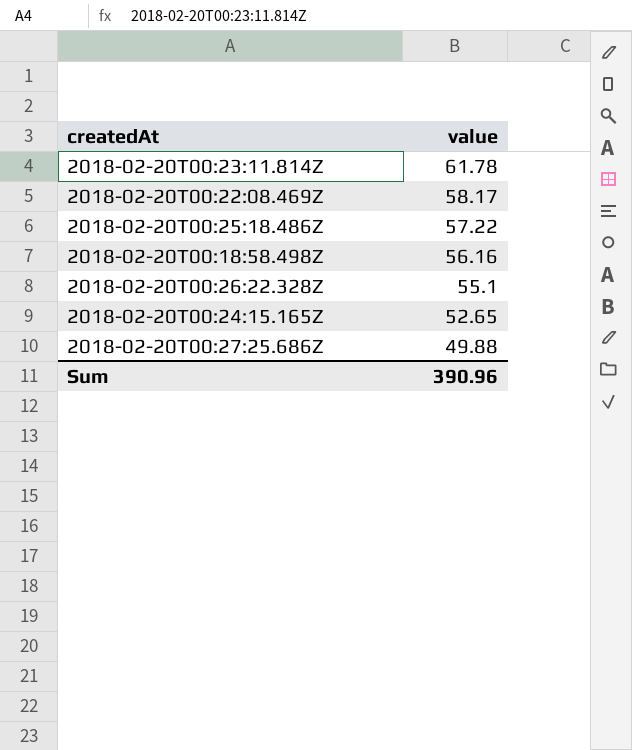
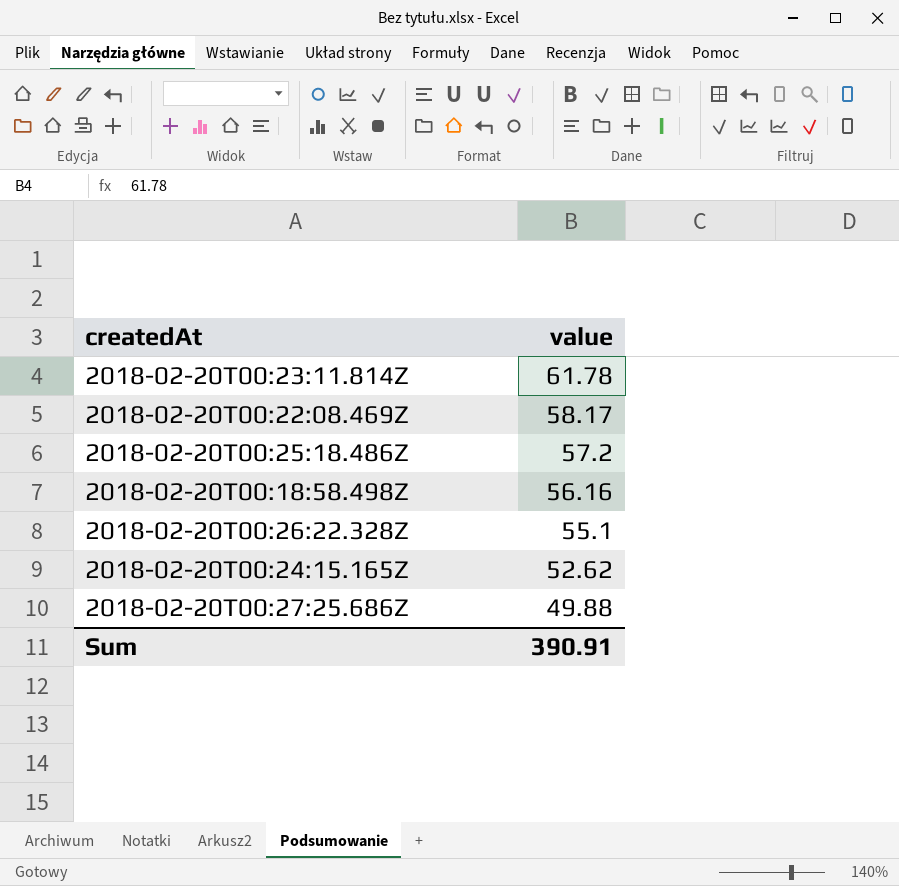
2018-02-20T00:25:18.486Z | value: 57.22 -> 57.2
2018-02-20T00:24:15.165Z | value: 52.65 -> 52.62
Sum | value: 390.96 -> 390.91

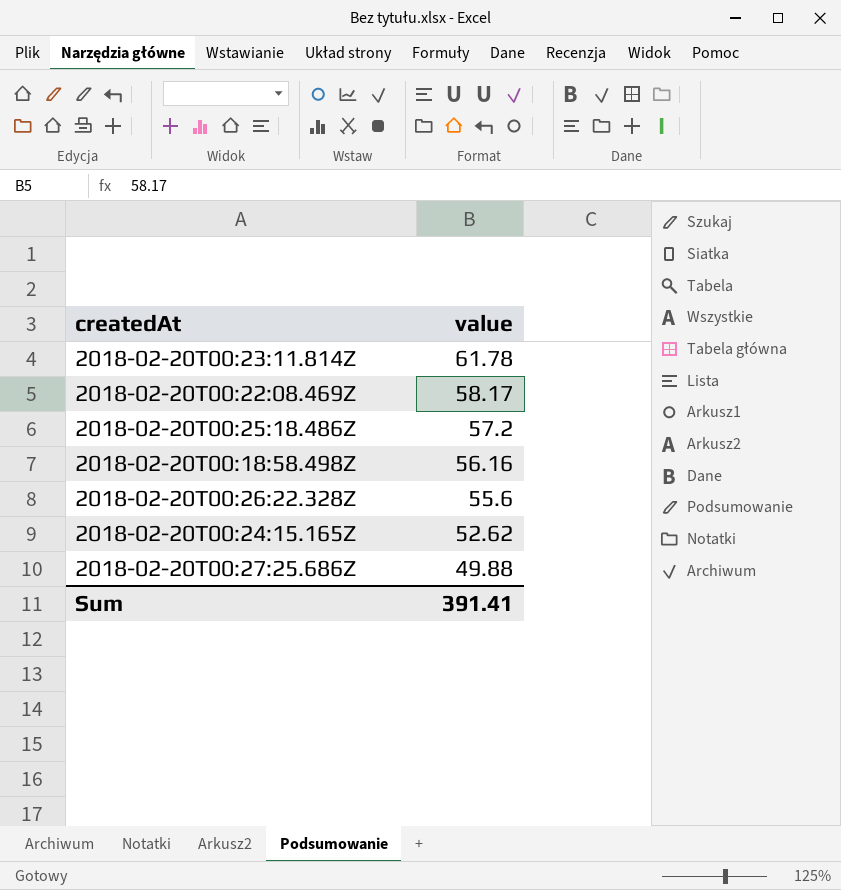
2018-02-20T00:26:22.328Z | value: 55.1 -> 55.6
Sum | value: 390.91 -> 391.41

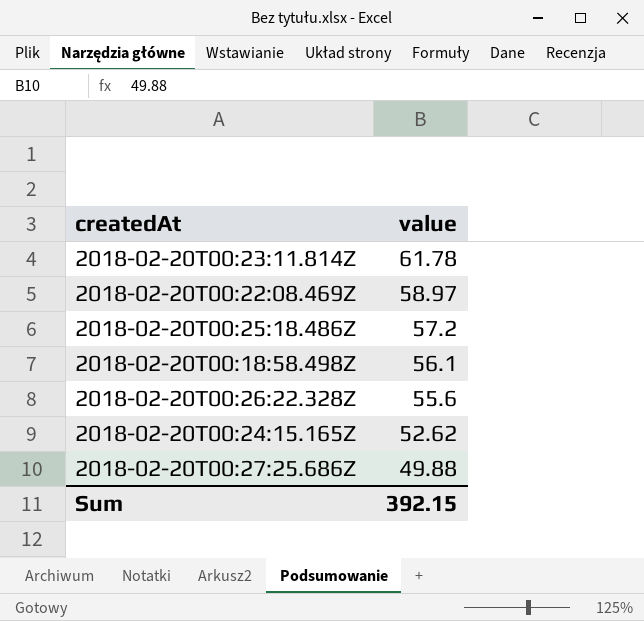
2018-02-20T00:22:08.469Z | value: 58.17 -> 58.97
2018-02-20T00:18:58.498Z | value: 56.16 -> 56.1
Sum | value: 391.41 -> 392.15

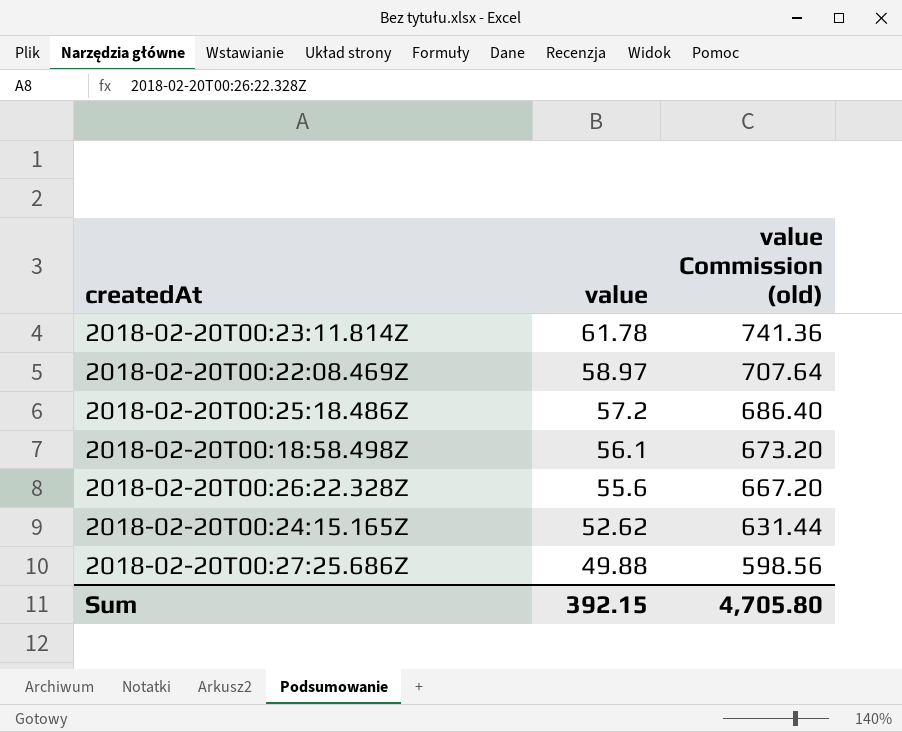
column value Commission (old) | formula: none -> [value] * 12

